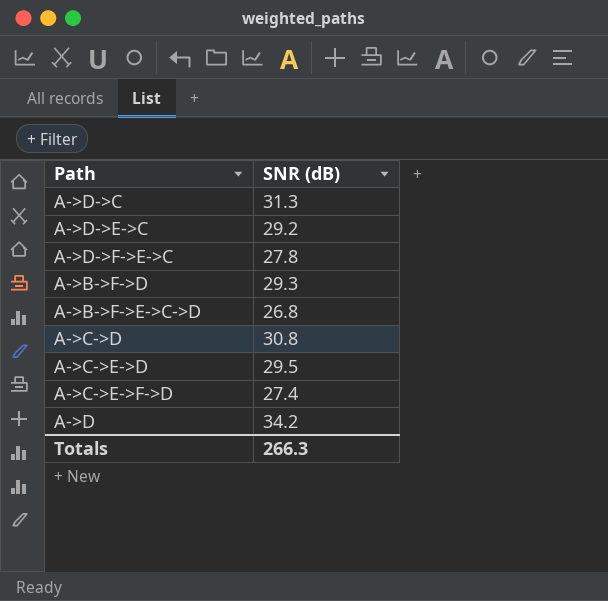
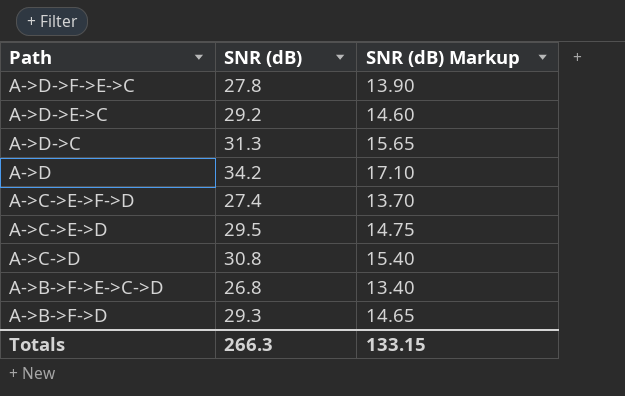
row order: none -> Path descending
column SNR (dB) Markup | formula: none -> [SNR (dB)] * 0.5

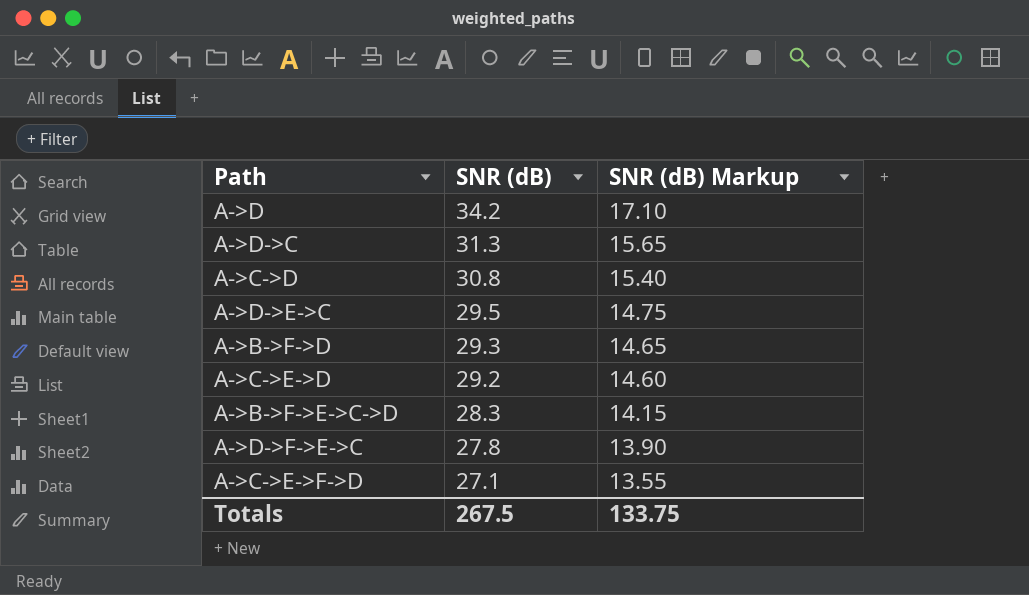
row order: Path descending -> SNR (dB) descending
A->D->E->C | SNR (dB): 29.2 -> 29.5
A->D->E->C | SNR (dB) Markup: 14.60 -> 14.75
A->C->E->D | SNR (dB): 29.5 -> 29.2
A->C->E->D | SNR (dB) Markup: 14.75 -> 14.60
A->B->F->E->C->D | SNR (dB): 26.8 -> 28.3
A->B->F->E->C->D | SNR (dB) Markup: 13.40 -> 14.15
A->C->E->F->D | SNR (dB): 27.4 -> 27.1
A->C->E->F->D | SNR (dB) Markup: 13.70 -> 13.55
Totals | SNR (dB): 266.3 -> 267.5
Totals | SNR (dB) Markup: 133.15 -> 133.75

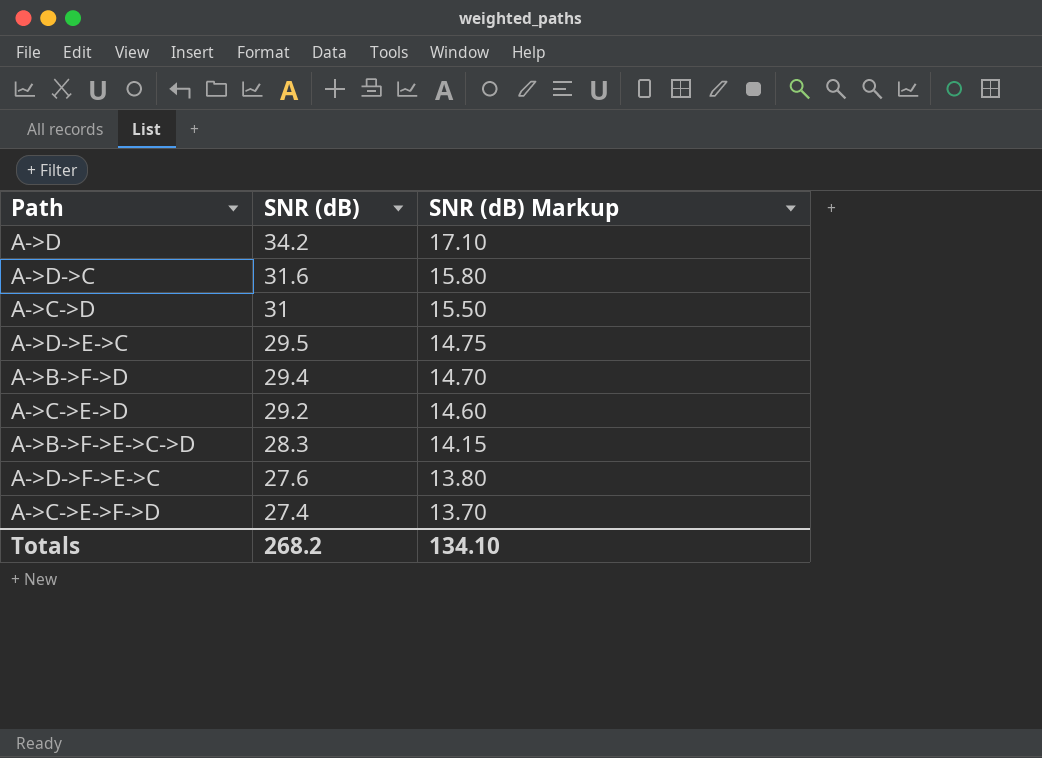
A->D->C | SNR (dB): 31.3 -> 31.6
A->D->C | SNR (dB) Markup: 15.65 -> 15.80
A->C->D | SNR (dB): 30.8 -> 31
A->C->D | SNR (dB) Markup: 15.40 -> 15.50
A->B->F->D | SNR (dB): 29.3 -> 29.4
A->B->F->D | SNR (dB) Markup: 14.65 -> 14.70
A->D->F->E->C | SNR (dB): 27.8 -> 27.6
A->D->F->E->C | SNR (dB) Markup: 13.90 -> 13.80
A->C->E->F->D | SNR (dB): 27.1 -> 27.4
A->C->E->F->D | SNR (dB) Markup: 13.55 -> 13.70
Totals | SNR (dB): 267.5 -> 268.2
Totals | SNR (dB) Markup: 133.75 -> 134.10

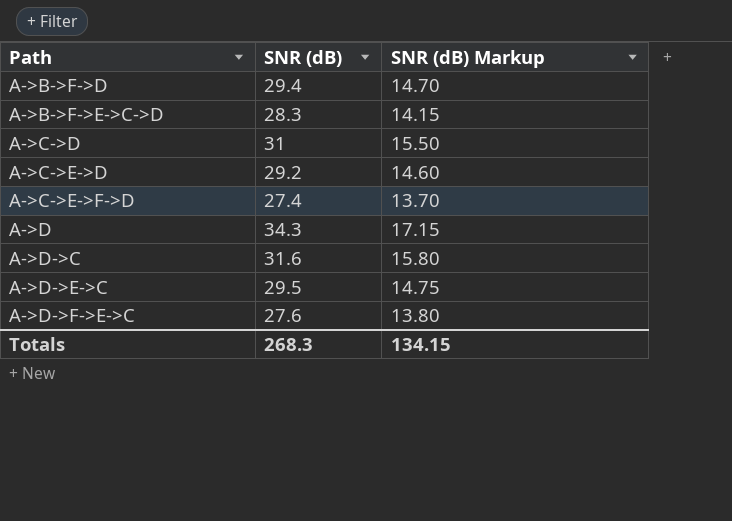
row order: SNR (dB) descending -> Path ascending
A->D | SNR (dB): 34.2 -> 34.3
A->D | SNR (dB) Markup: 17.10 -> 17.15
Totals | SNR (dB): 268.2 -> 268.3
Totals | SNR (dB) Markup: 134.10 -> 134.15

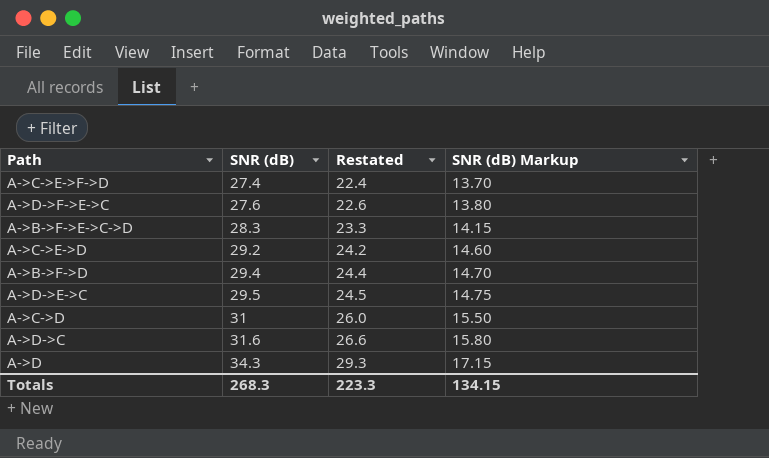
row order: Path ascending -> SNR (dB) ascending
column Restated | formula: none -> [SNR (dB)] - 5

